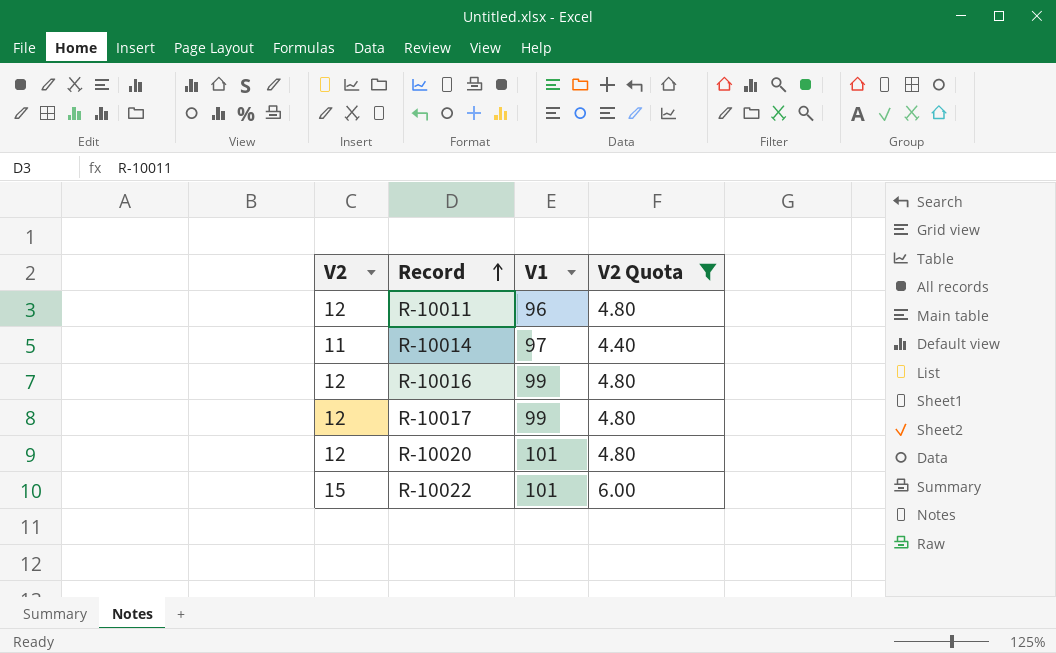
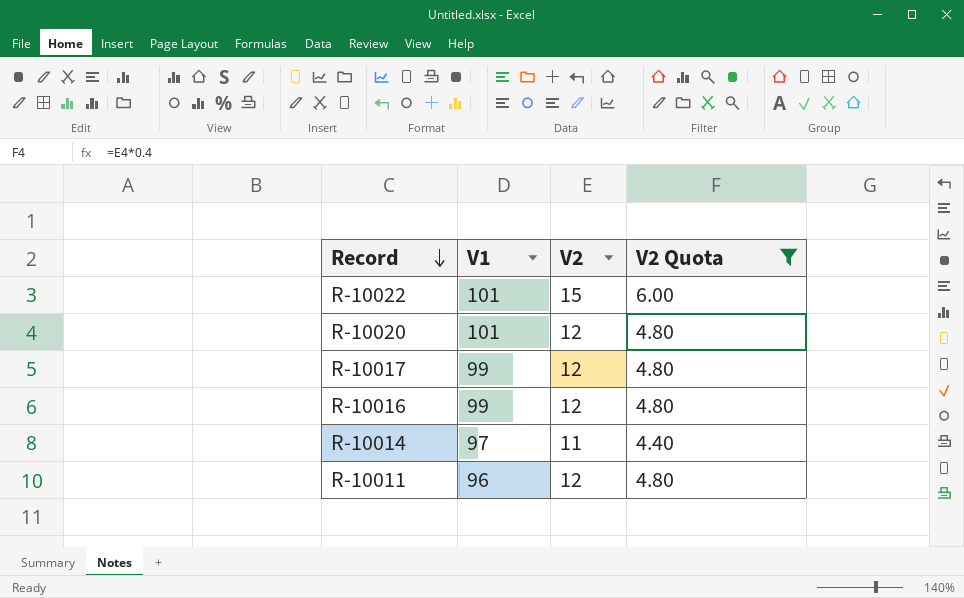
row order: Record ascending -> Record descending
column V2 | position: 1 -> 3

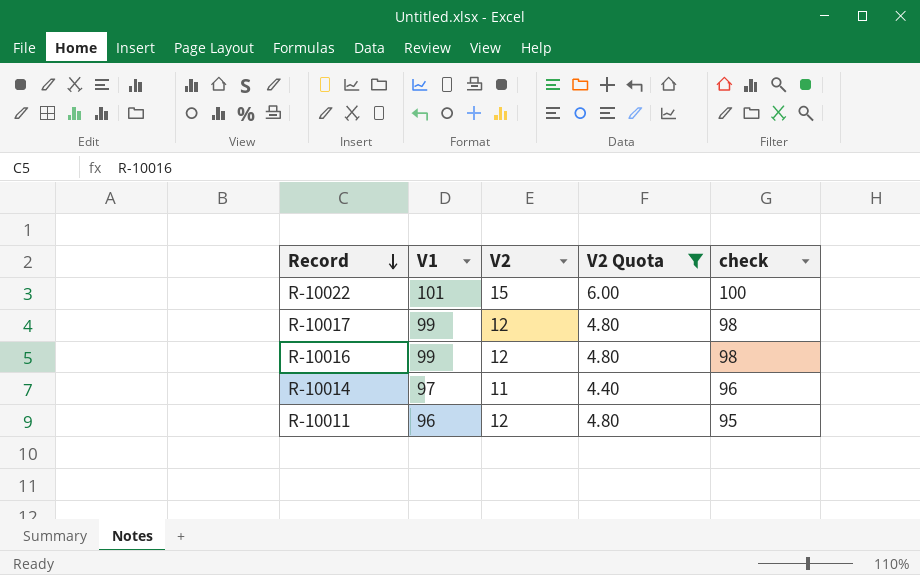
column check | formula: none -> [V1] - 1
row R-10020: 101 | 12 | 4.80 -> none

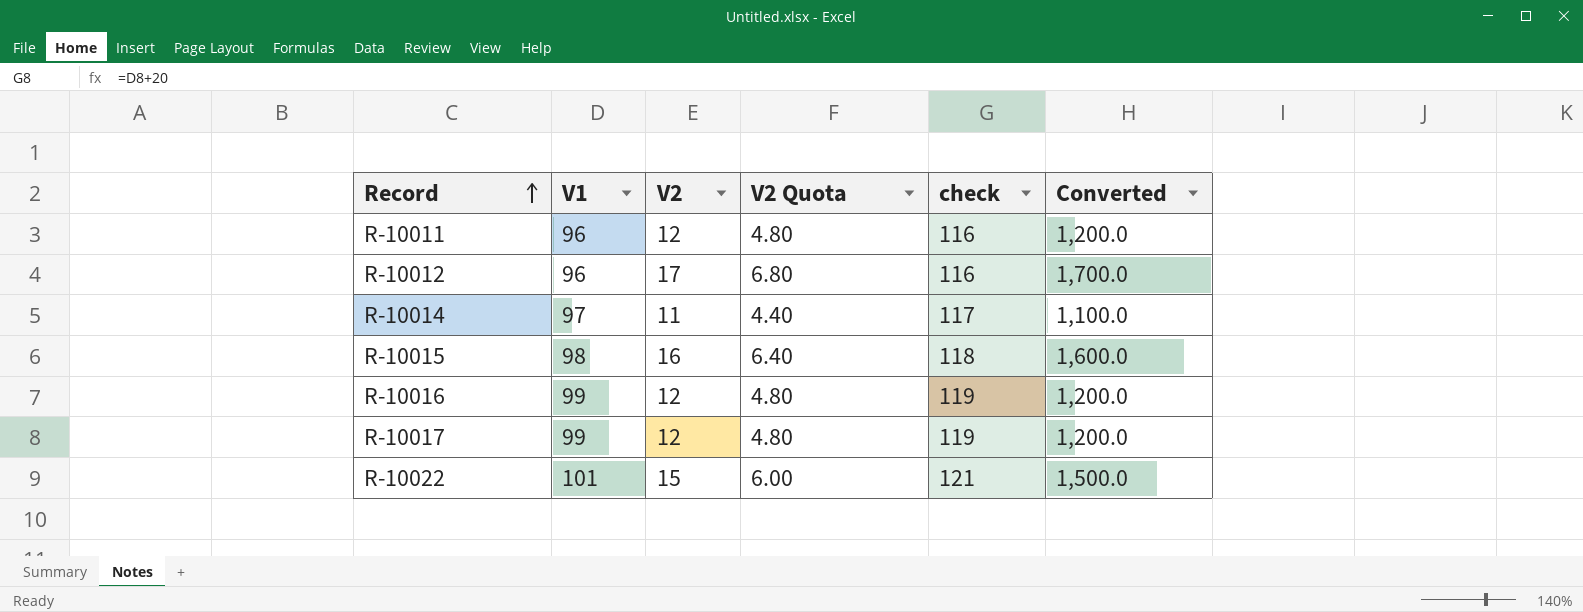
filter: V2 Quota <= 6.00 -> none
row order: Record descending -> Record ascending
column check | formula: [V1] - 1 -> [V1] + 20
column Converted | formula: none -> [V2] * 100

